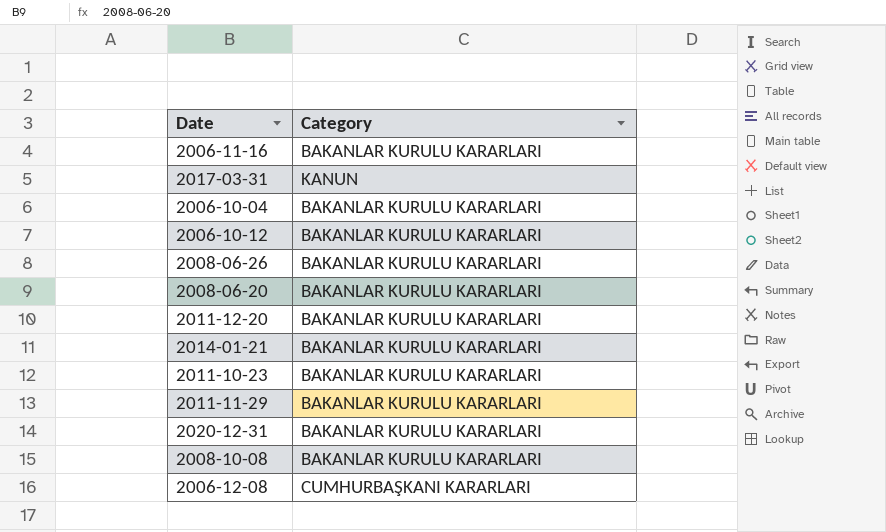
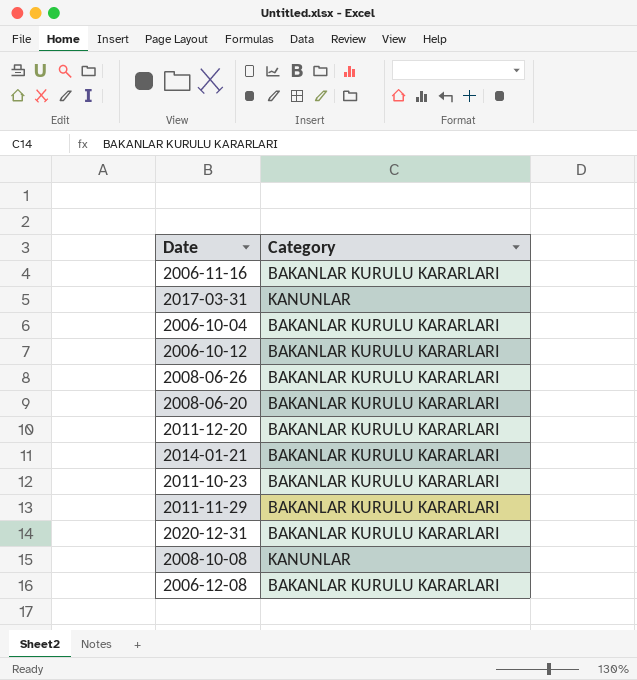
2017-03-31 | Category: KANUN -> KANUNLAR
2008-10-08 | Category: BAKANLAR KURULU KARARLARI -> KANUNLAR
2006-12-08 | Category: CUMHURBAŞKANI KARARLARI -> BAKANLAR KURULU KARARLARI

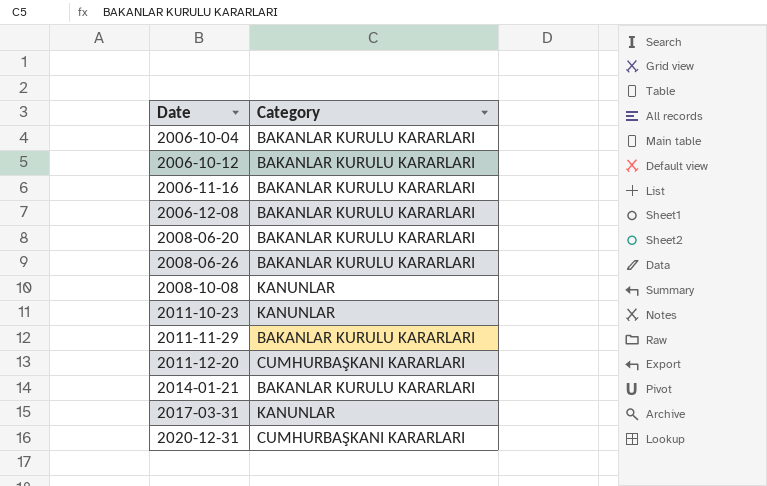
row order: none -> Date ascending
2011-10-23 | Category: BAKANLAR KURULU KARARLARI -> KANUNLAR
2011-12-20 | Category: BAKANLAR KURULU KARARLARI -> CUMHURBAŞKANI KARARLARI
2020-12-31 | Category: BAKANLAR KURULU KARARLARI -> CUMHURBAŞKANI KARARLARI

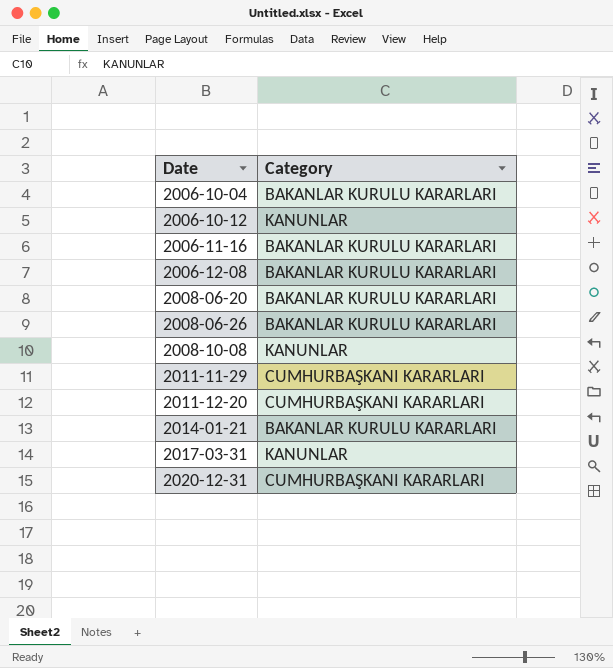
row 2011-10-23: KANUNLAR -> none
2006-10-12 | Category: BAKANLAR KURULU KARARLARI -> KANUNLAR
2011-11-29 | Category: BAKANLAR KURULU KARARLARI -> CUMHURBAŞKANI KARARLARI

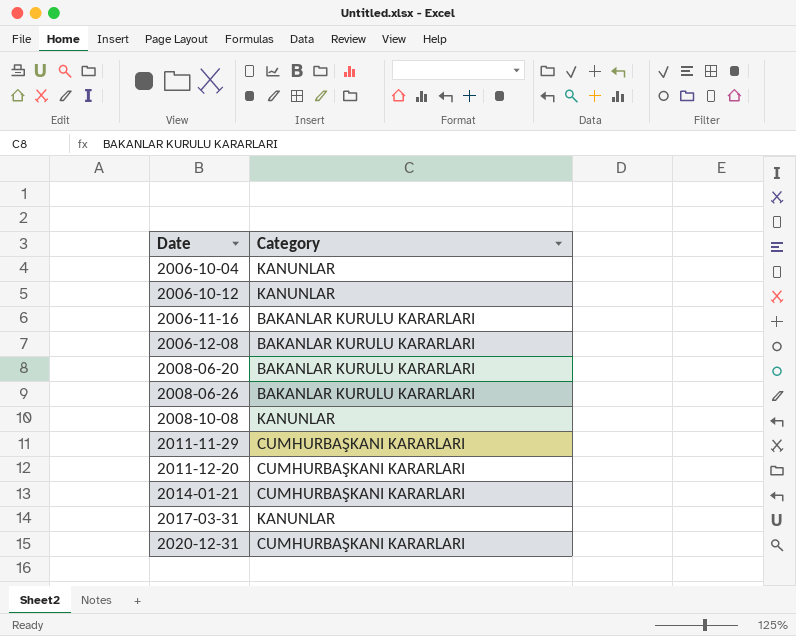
2006-10-04 | Category: BAKANLAR KURULU KARARLARI -> KANUNLAR
2014-01-21 | Category: BAKANLAR KURULU KARARLARI -> CUMHURBAŞKANI KARARLARI

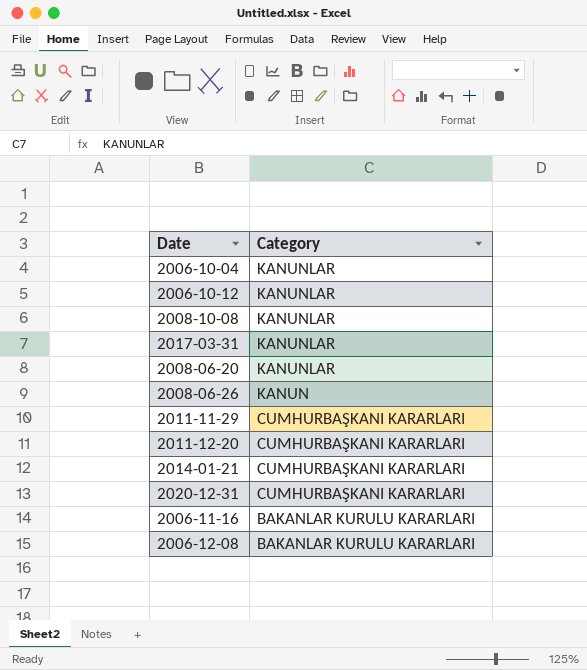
row order: Date ascending -> Category descending
2008-06-20 | Category: BAKANLAR KURULU KARARLARI -> KANUNLAR
2008-06-26 | Category: BAKANLAR KURULU KARARLARI -> KANUN

